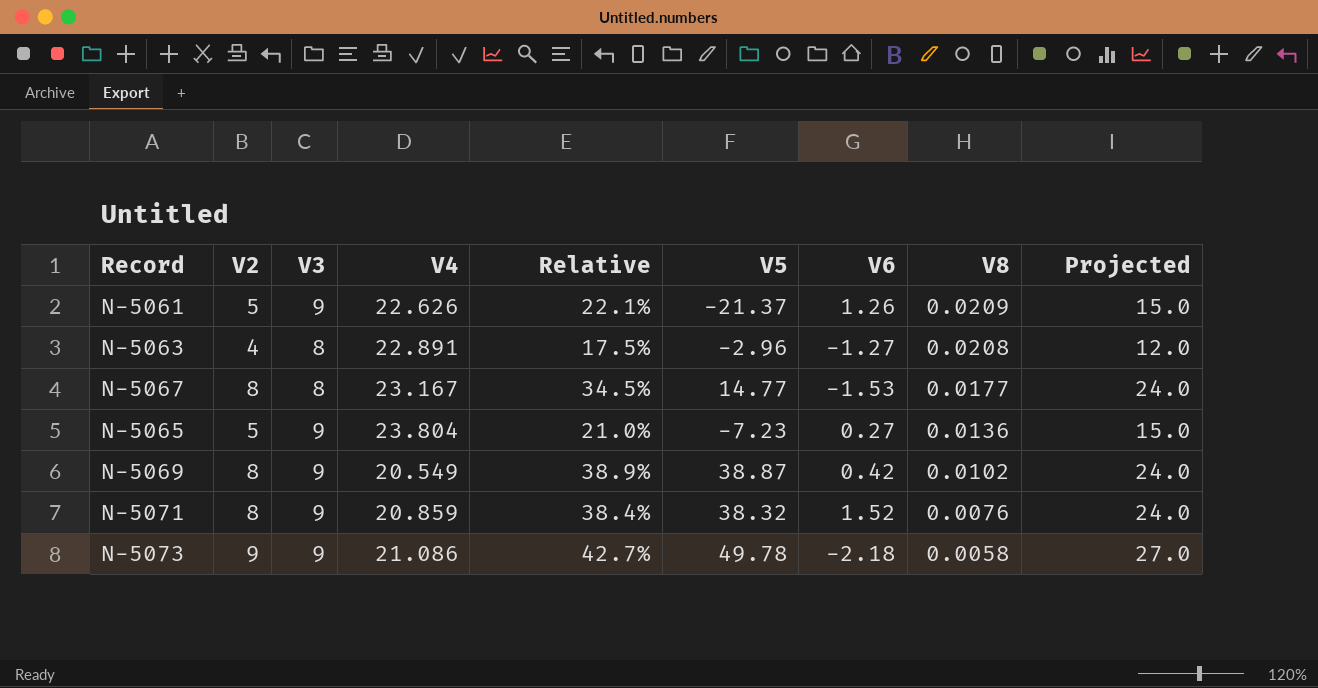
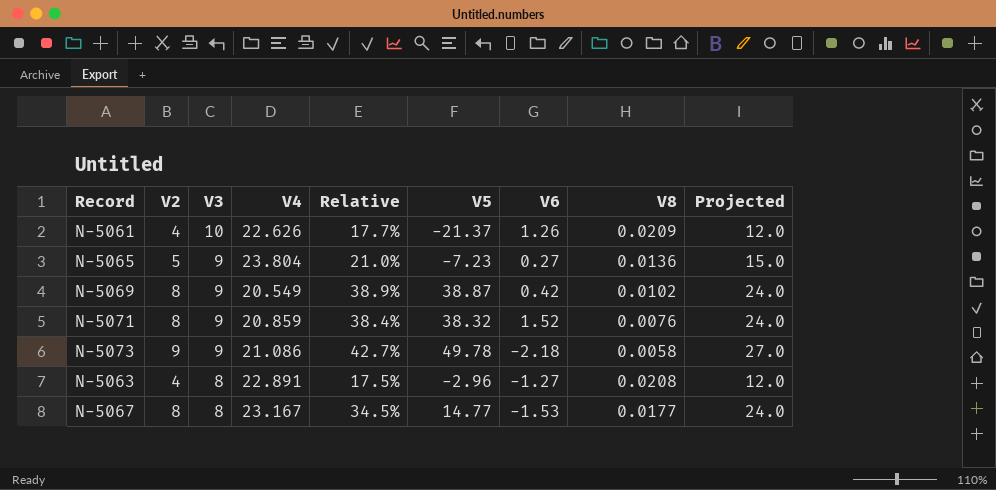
row order: V8 descending -> V3 descending
N-5061 | V2: 5 -> 4
N-5061 | V3: 9 -> 10
N-5061 | Relative: 22.1% -> 17.7%
N-5061 | Projected: 15.0 -> 12.0

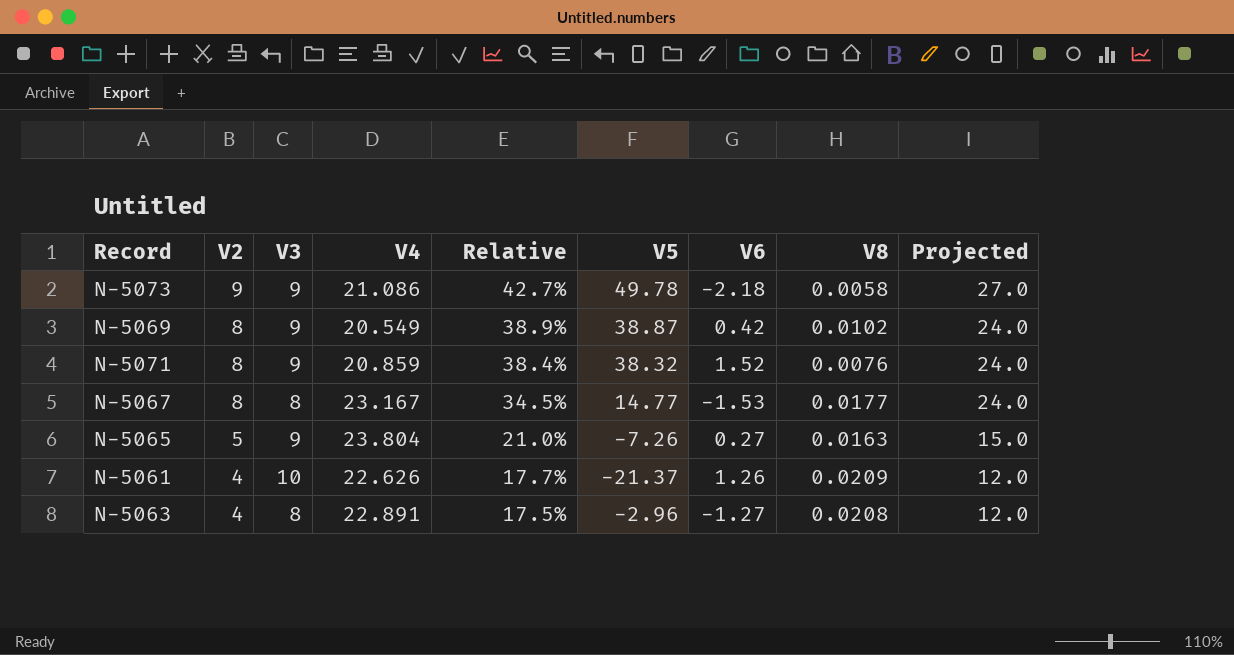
row order: V3 descending -> V2 descending
N-5065 | V5: -7.23 -> -7.26
N-5065 | V8: 0.0136 -> 0.0163

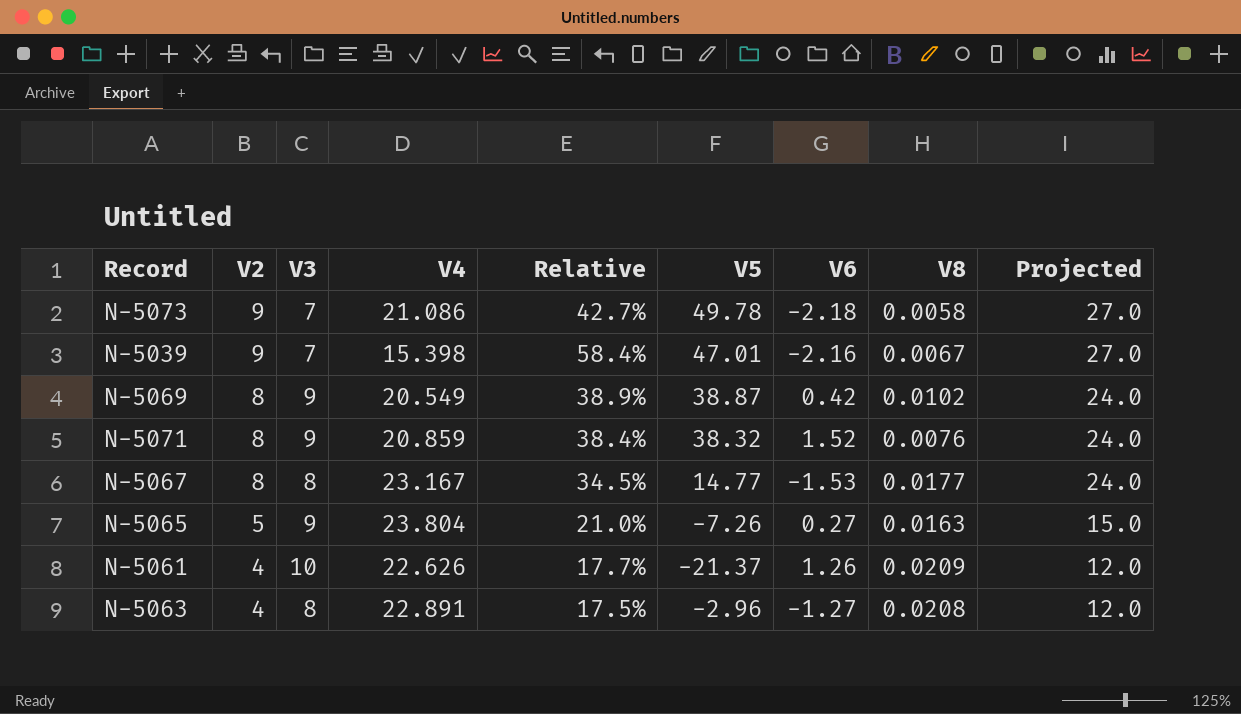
N-5073 | V3: 9 -> 7
row N-5039: none -> 9 | 7 | 15.398 | 58.4% | 47.01 | -2.16 | 0.0067 | 27.0

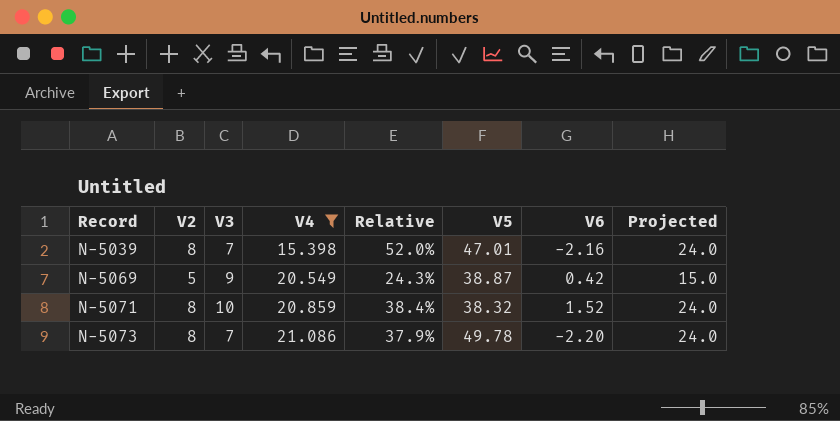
filter: none -> V4 <= 21.086
row order: V2 descending -> Record ascending
column V8 | position: 8 -> none
N-5039 | V2: 9 -> 8
N-5039 | Relative: 58.4% -> 52.0%
N-5039 | Projected: 27.0 -> 24.0
N-5069 | V2: 8 -> 5
N-5069 | Relative: 38.9% -> 24.3%
N-5069 | Projected: 24.0 -> 15.0
N-5071 | V3: 9 -> 10
N-5073 | V2: 9 -> 8
N-5073 | Relative: 42.7% -> 37.9%
N-5073 | V6: -2.18 -> -2.20
N-5073 | Projected: 27.0 -> 24.0

